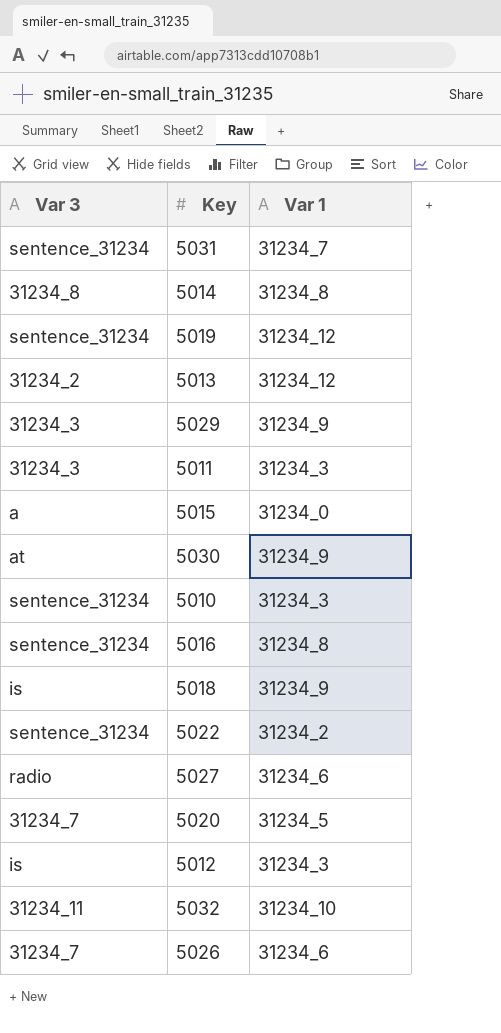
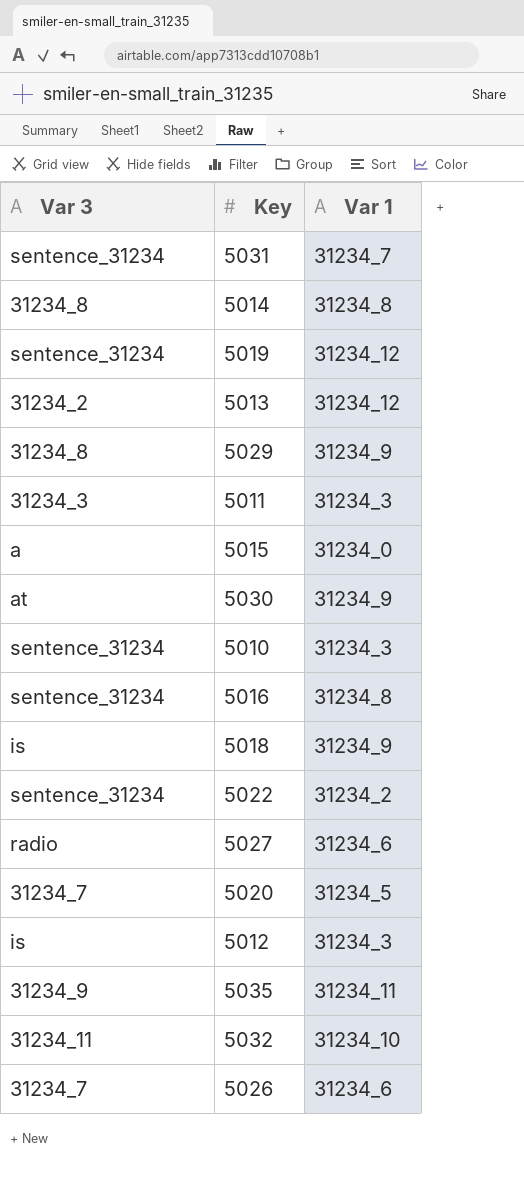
5029 | Var 3: 31234_3 -> 31234_8
row 5035: none -> 31234_9 | 31234_11

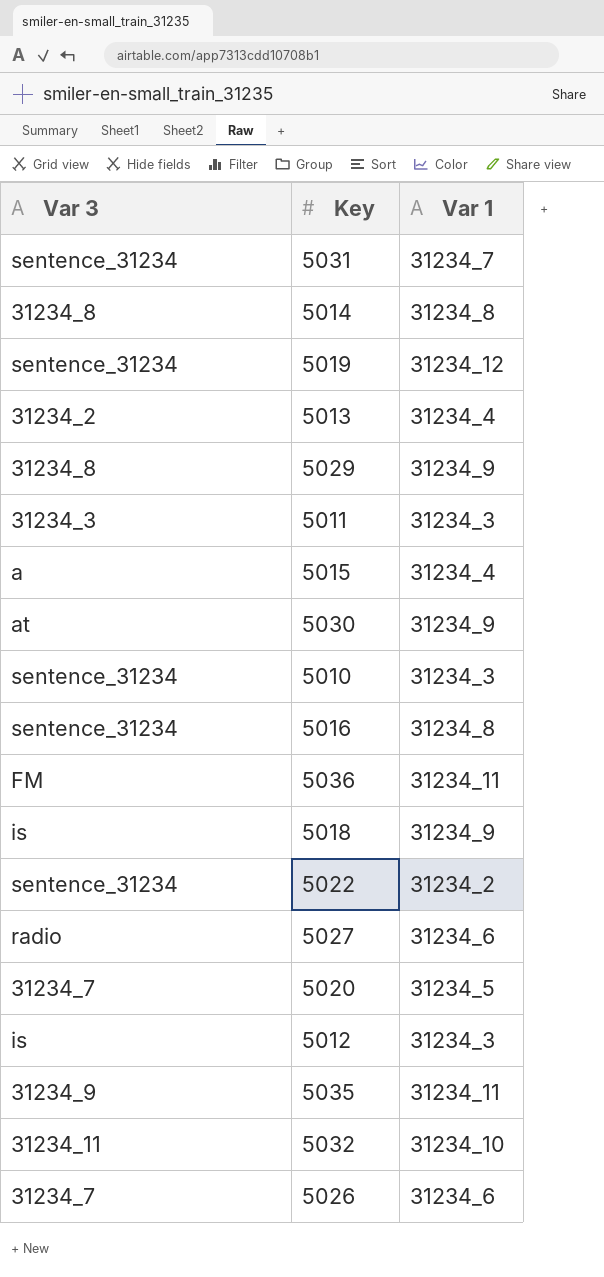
5013 | Var 1: 31234_12 -> 31234_4
5015 | Var 1: 31234_0 -> 31234_4
row 5036: none -> FM | 31234_11

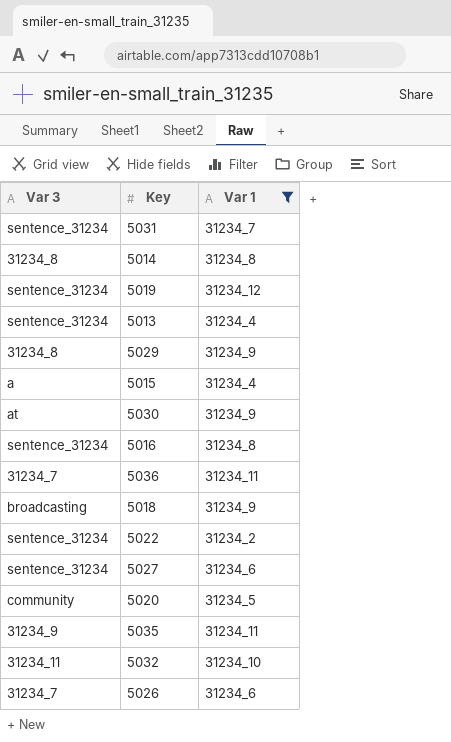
filter: none -> Var 1 != 31234_3
5013 | Var 3: 31234_2 -> sentence_31234
5036 | Var 3: FM -> 31234_7
5018 | Var 3: is -> broadcasting
5027 | Var 3: radio -> sentence_31234
5020 | Var 3: 31234_7 -> community

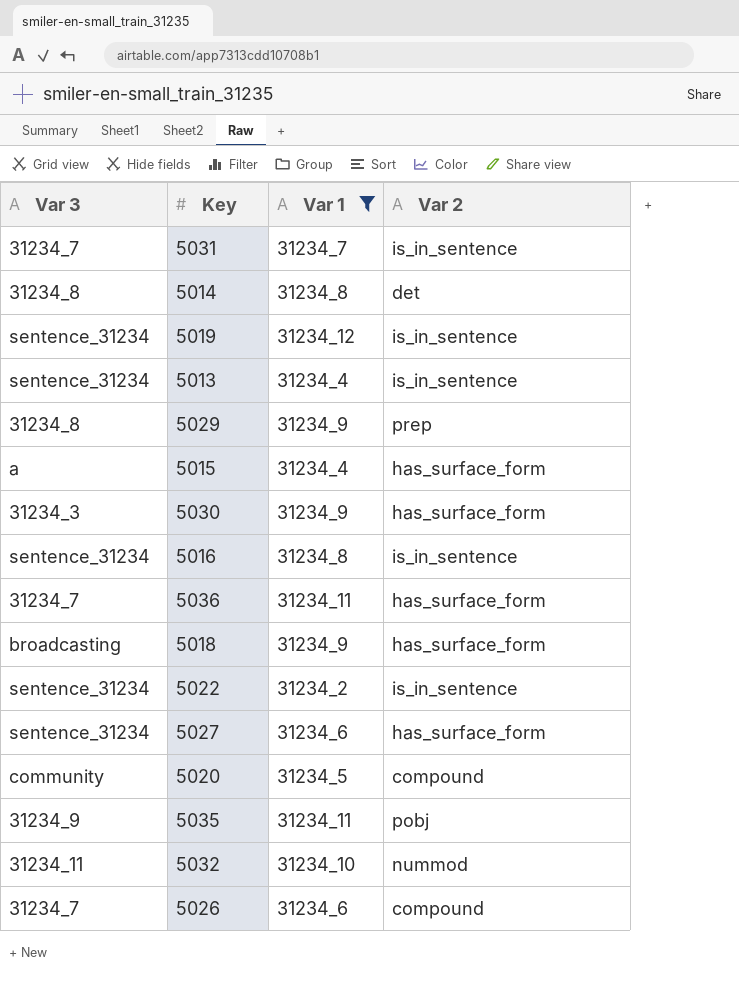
column Var 2 | position: none -> 4
5031 | Var 3: sentence_31234 -> 31234_7
5030 | Var 3: at -> 31234_3

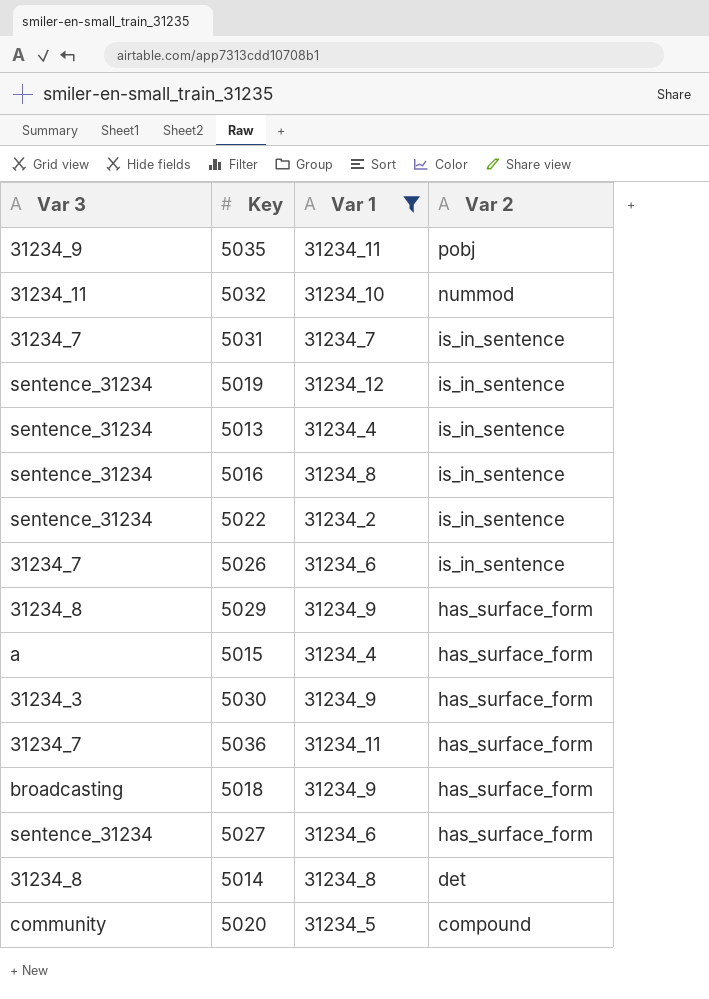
row order: none -> Var 2 descending
5026 | Var 2: compound -> is_in_sentence
5029 | Var 2: prep -> has_surface_form

